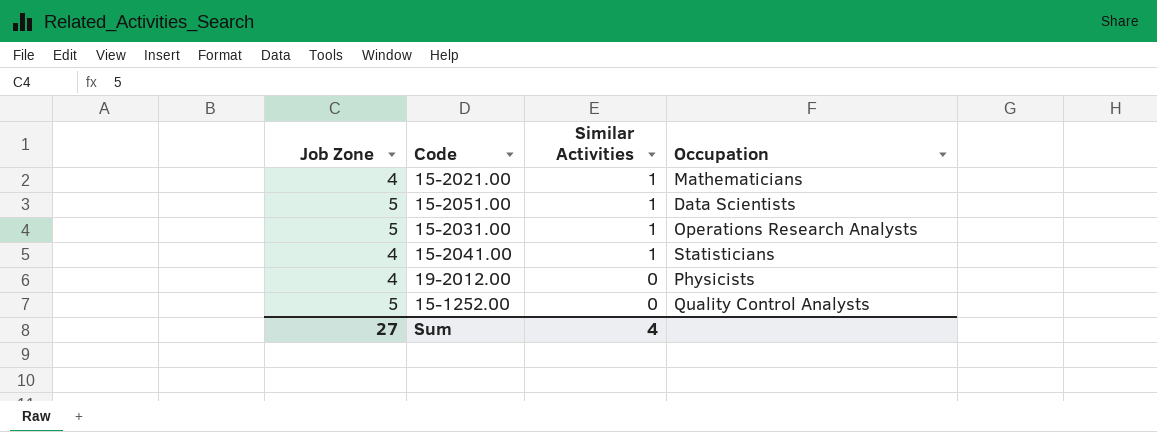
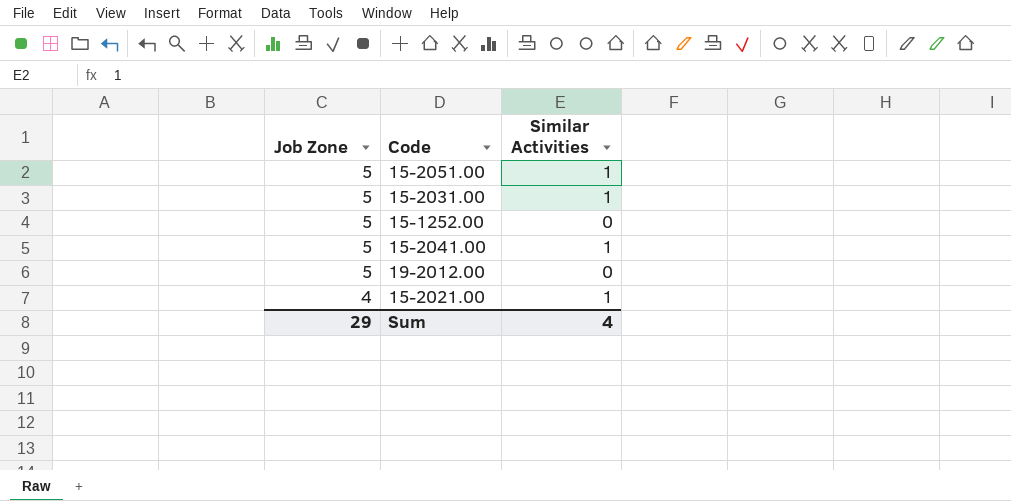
row order: Similar Activities descending -> Job Zone descending
column Occupation | position: 4 -> none
15-2041.00 | Job Zone: 4 -> 5
19-2012.00 | Job Zone: 4 -> 5
Sum | Job Zone: 27 -> 29

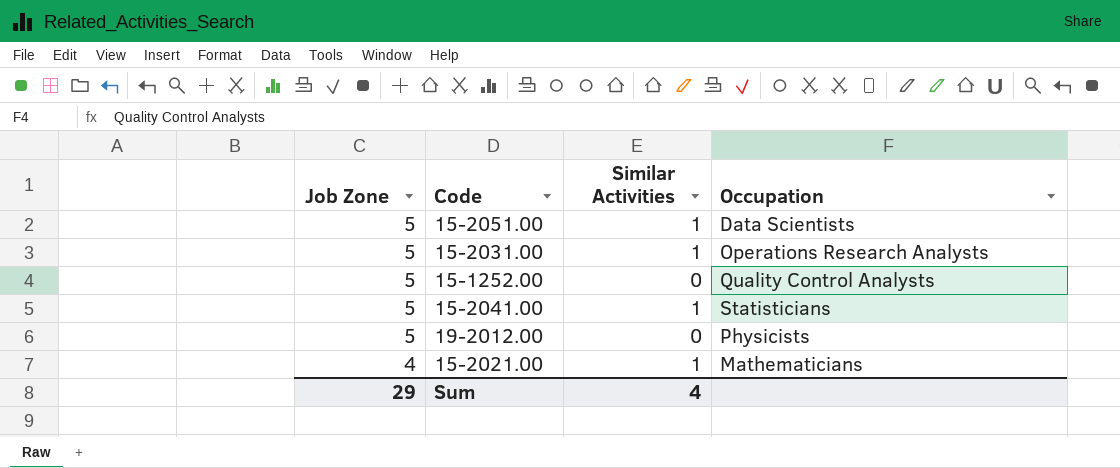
column Occupation | position: none -> 4

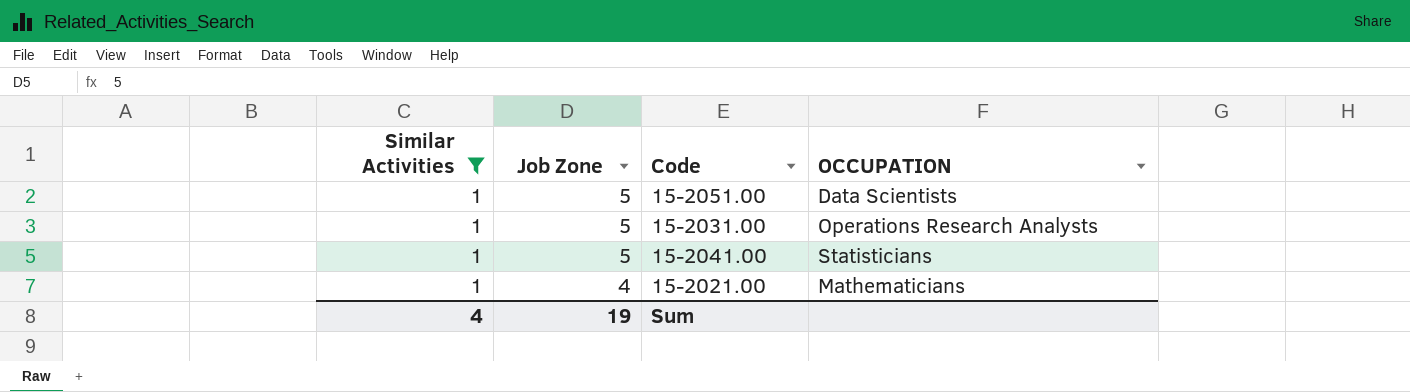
filter: none -> Similar Activities = 1
column Similar Activities | position: 3 -> 1
column name: Occupation -> OCCUPATION
Sum | Job Zone: 29 -> 19

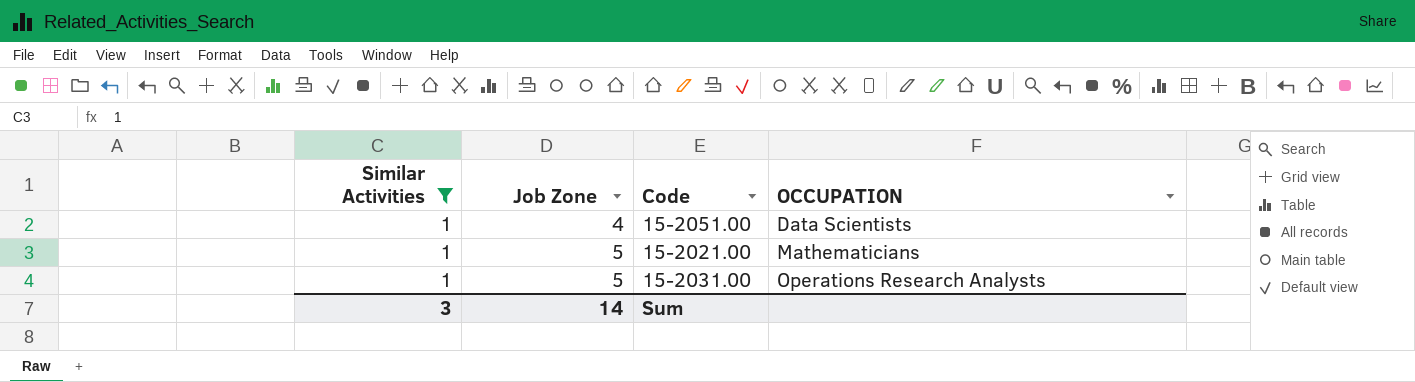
row order: Job Zone descending -> Job Zone ascending
row 15-2041.00: 1 | 5 | Statisticians -> none
15-2051.00 | Job Zone: 5 -> 4
15-2021.00 | Job Zone: 4 -> 5
Sum | Similar Activities: 4 -> 3
Sum | Job Zone: 19 -> 14

